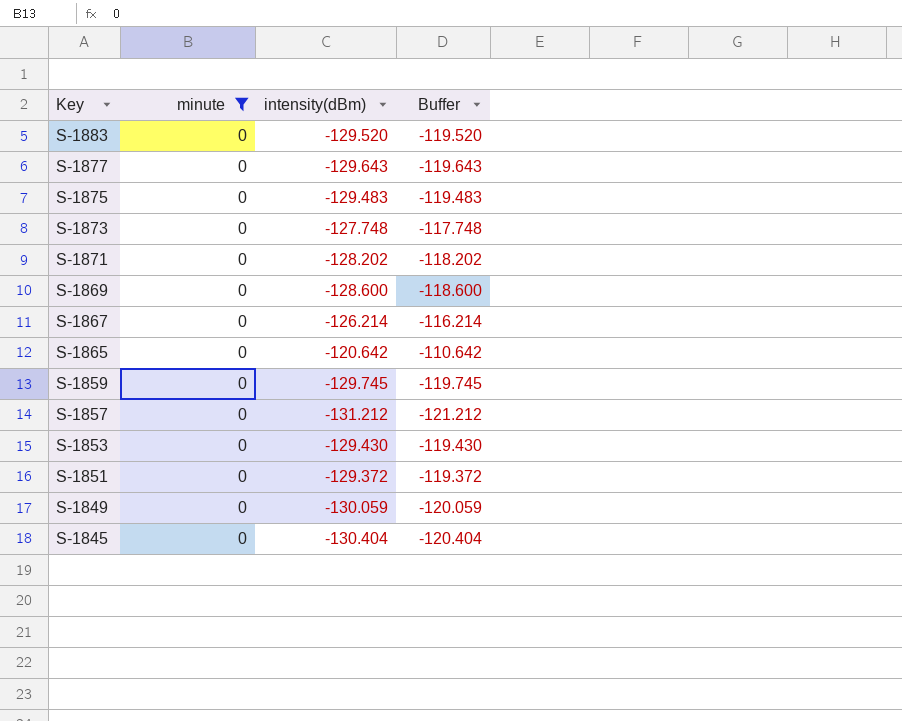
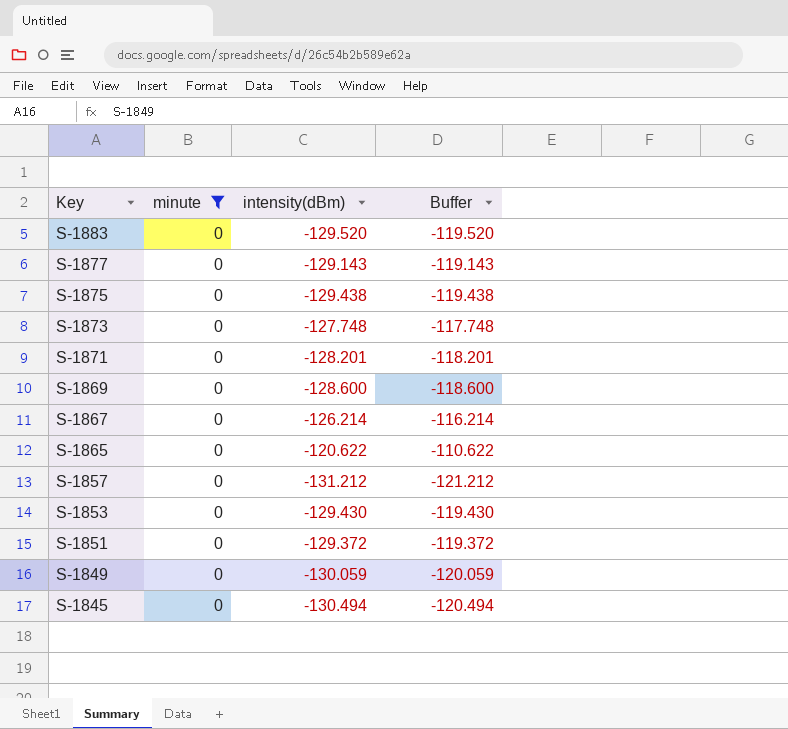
row S-1859: 0 | -129.745 | -119.745 -> none
S-1877 | intensity(dBm): -129.643 -> -129.143
S-1877 | Buffer: -119.643 -> -119.143
S-1875 | intensity(dBm): -129.483 -> -129.438
S-1875 | Buffer: -119.483 -> -119.438
S-1871 | intensity(dBm): -128.202 -> -128.201
S-1871 | Buffer: -118.202 -> -118.201
S-1865 | intensity(dBm): -120.642 -> -120.622
S-1865 | Buffer: -110.642 -> -110.622
S-1845 | intensity(dBm): -130.404 -> -130.494
S-1845 | Buffer: -120.404 -> -120.494

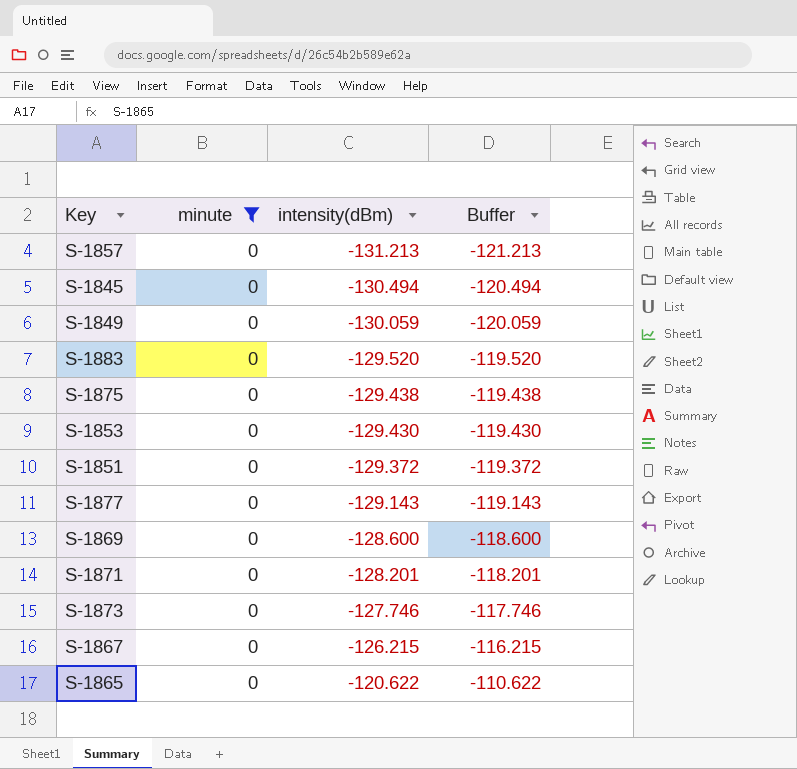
row order: Key descending -> intensity(dBm) ascending
S-1857 | intensity(dBm): -131.212 -> -131.213
S-1857 | Buffer: -121.212 -> -121.213
S-1873 | intensity(dBm): -127.748 -> -127.746
S-1873 | Buffer: -117.748 -> -117.746
S-1867 | intensity(dBm): -126.214 -> -126.215
S-1867 | Buffer: -116.214 -> -116.215

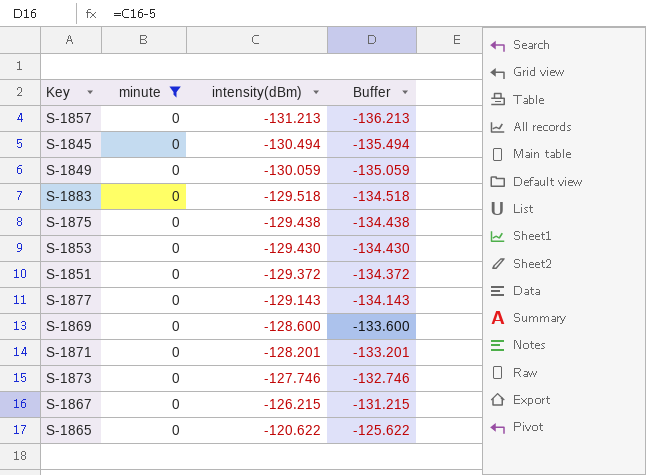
column Buffer | formula: [intensity(dBm)] + 10 -> [intensity(dBm)] - 5
S-1883 | intensity(dBm): -129.520 -> -129.518

